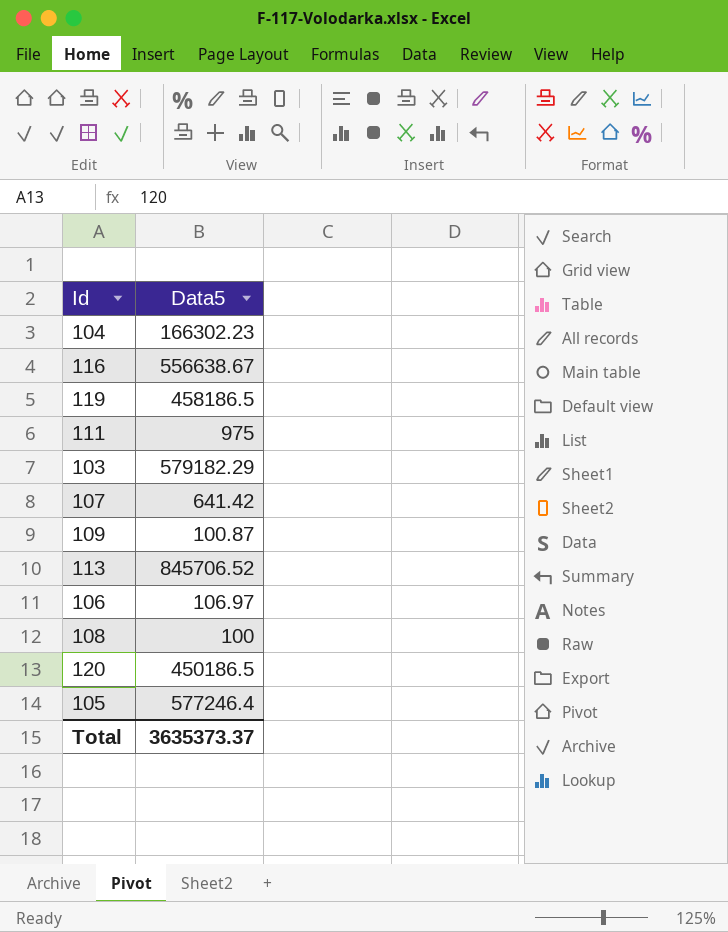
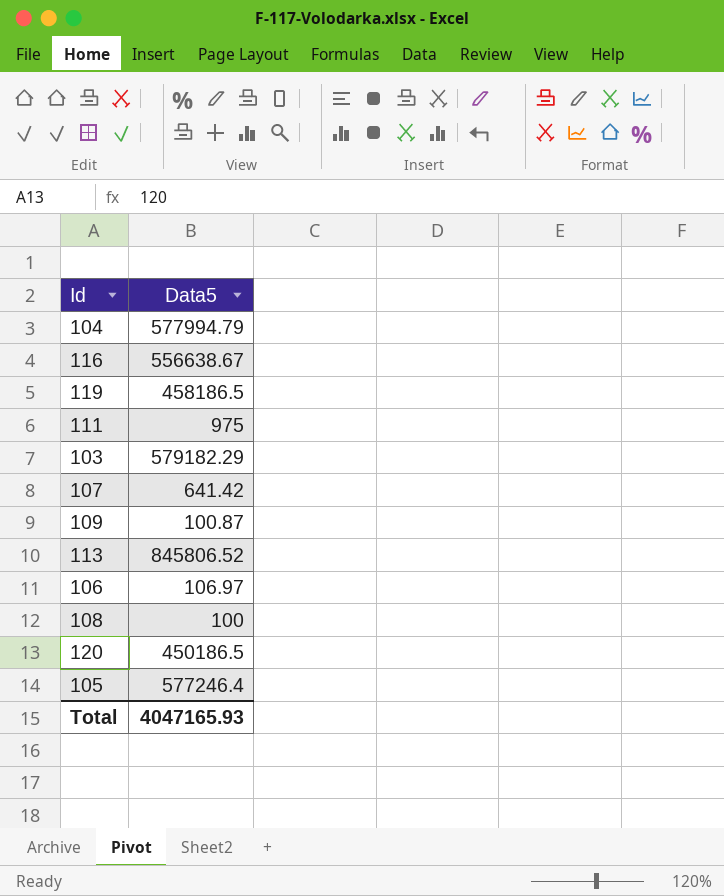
104 | Data5: 166302.23 -> 577994.79
113 | Data5: 845706.52 -> 845806.52
Total | Data5: 3635373.37 -> 4047165.93

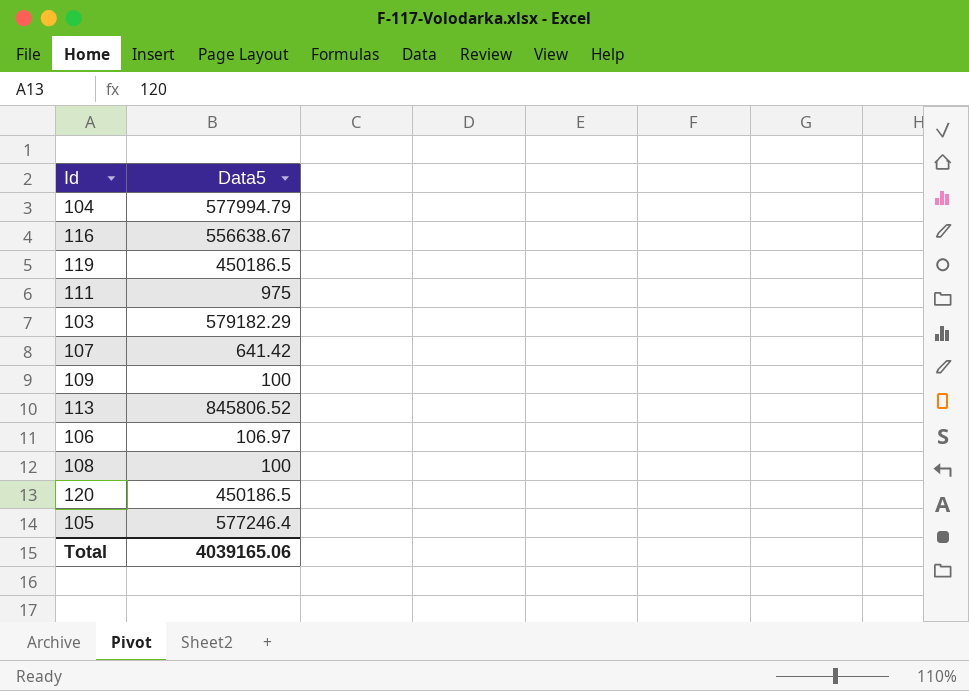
119 | Data5: 458186.5 -> 450186.5
109 | Data5: 100.87 -> 100
Total | Data5: 4047165.93 -> 4039165.06

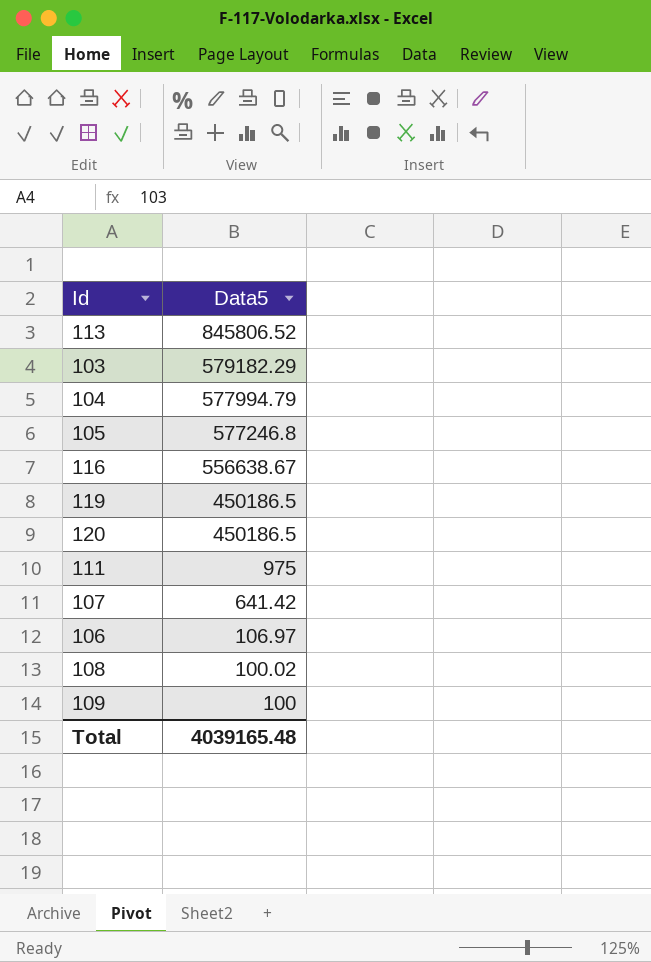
row order: none -> Data5 descending
105 | Data5: 577246.4 -> 577246.8
108 | Data5: 100 -> 100.02
Total | Data5: 4039165.06 -> 4039165.48

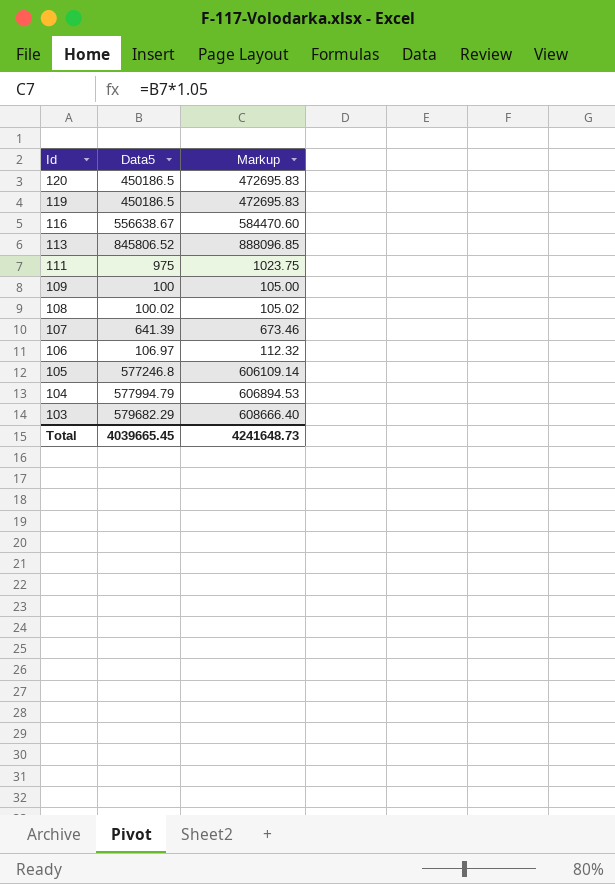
row order: Data5 descending -> Id descending
column Markup | formula: none -> [Data5] * 1.05
107 | Data5: 641.42 -> 641.39
103 | Data5: 579182.29 -> 579682.29
Total | Data5: 4039165.48 -> 4039665.45

